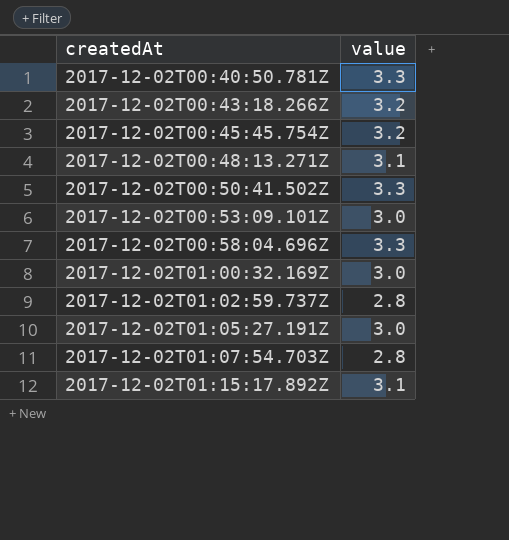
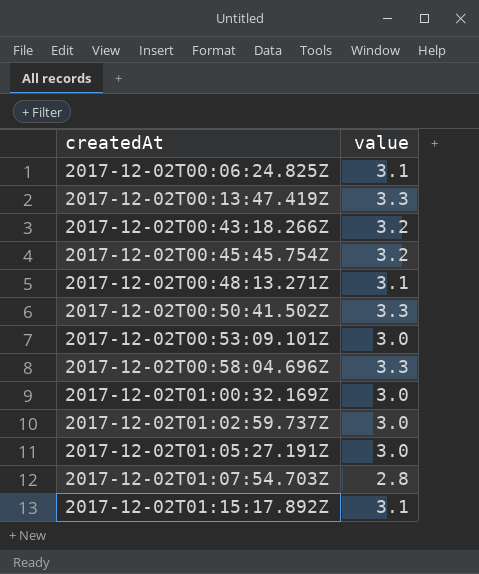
row 2017-12-02T00:40:50.781Z: 3.3 -> none
row 2017-12-02T00:06:24.825Z: none -> 3.1
row 2017-12-02T00:13:47.419Z: none -> 3.3
2017-12-02T01:02:59.737Z | value: 2.8 -> 3.0

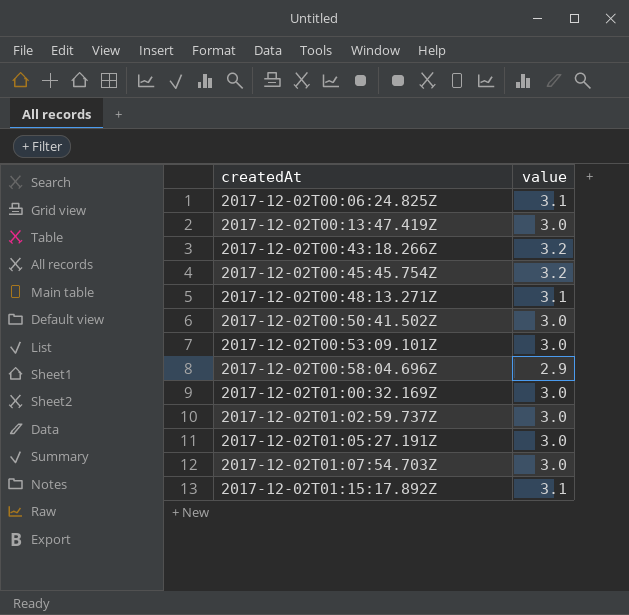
2017-12-02T00:13:47.419Z | value: 3.3 -> 3.0
2017-12-02T00:50:41.502Z | value: 3.3 -> 3.0
2017-12-02T00:58:04.696Z | value: 3.3 -> 2.9
2017-12-02T01:07:54.703Z | value: 2.8 -> 3.0

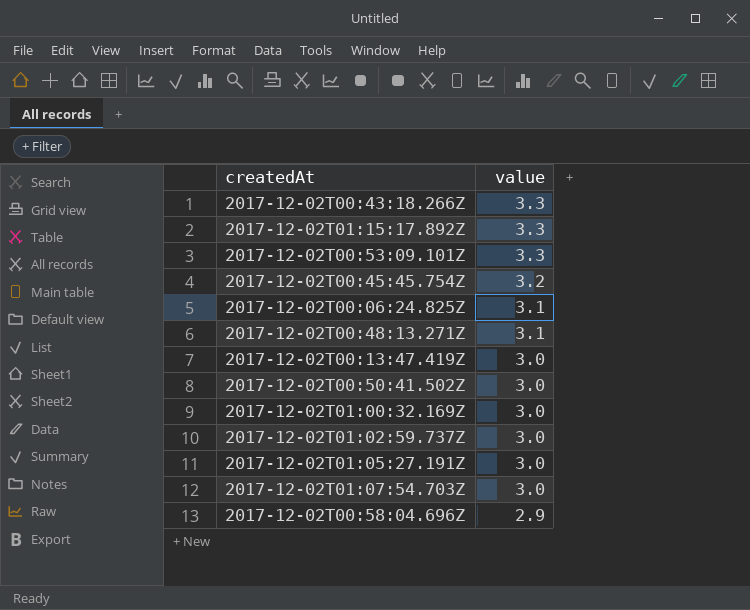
row order: createdAt ascending -> value descending
2017-12-02T00:43:18.266Z | value: 3.2 -> 3.3
2017-12-02T01:15:17.892Z | value: 3.1 -> 3.3
2017-12-02T00:53:09.101Z | value: 3.0 -> 3.3

